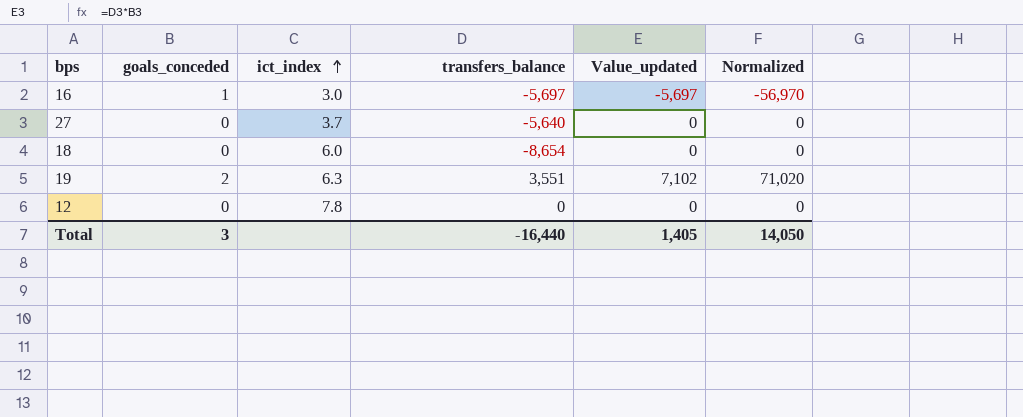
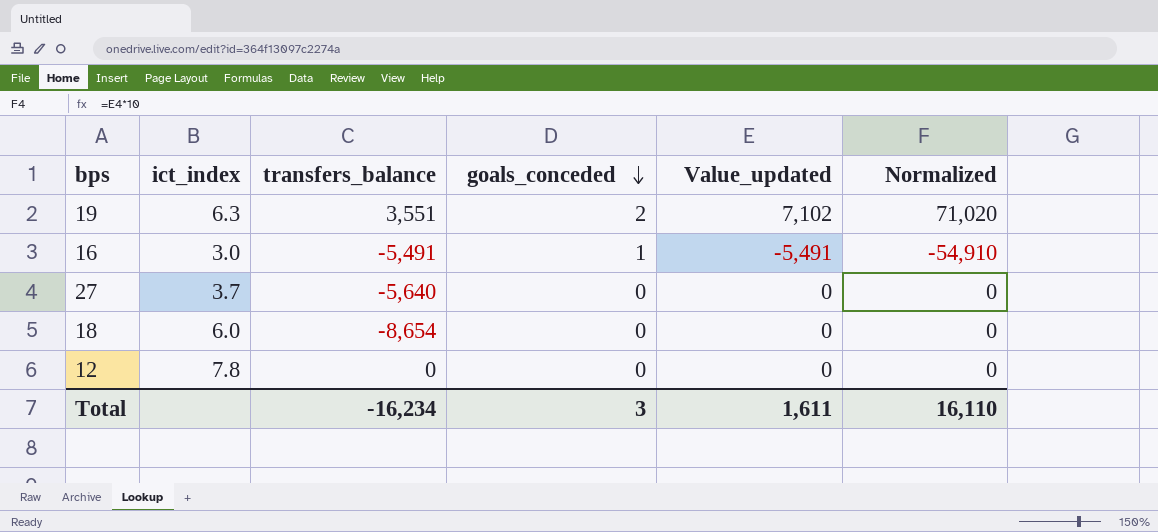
row order: ict_index ascending -> goals_conceded descending
column goals_conceded | position: 2 -> 4
16 | transfers_balance: -5,697 -> -5,491
16 | Value_updated: -5,697 -> -5,491
16 | Normalized: -56,970 -> -54,910
Total | transfers_balance: -16,440 -> -16,234
Total | Value_updated: 1,405 -> 1,611
Total | Normalized: 14,050 -> 16,110

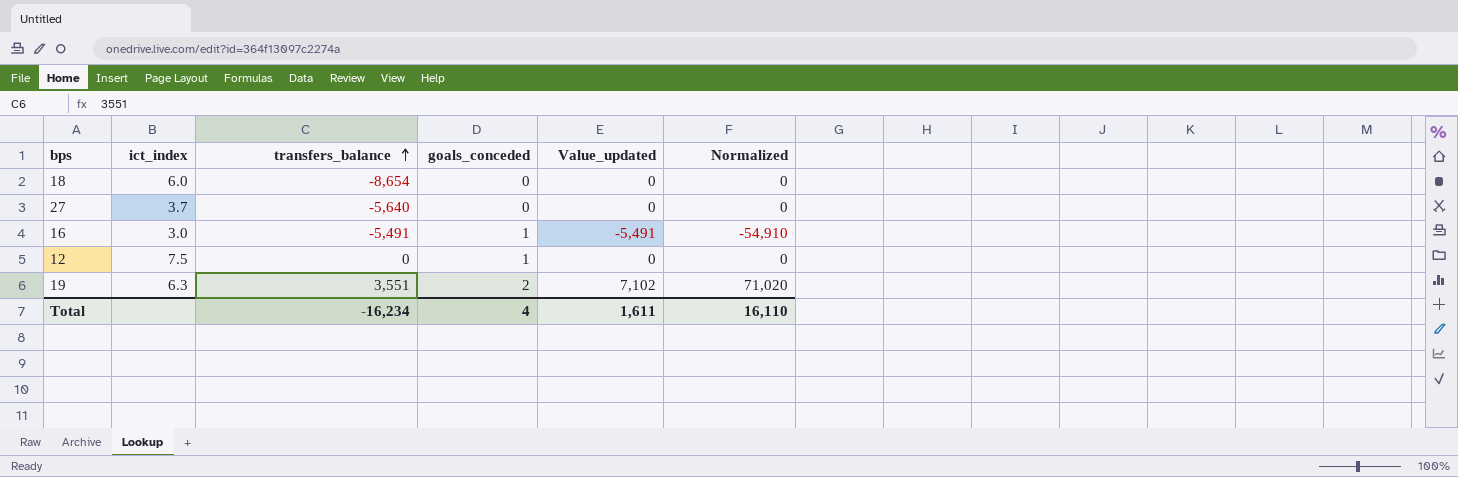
row order: goals_conceded descending -> transfers_balance ascending
12 | ict_index: 7.8 -> 7.5
12 | goals_conceded: 0 -> 1
Total | goals_conceded: 3 -> 4

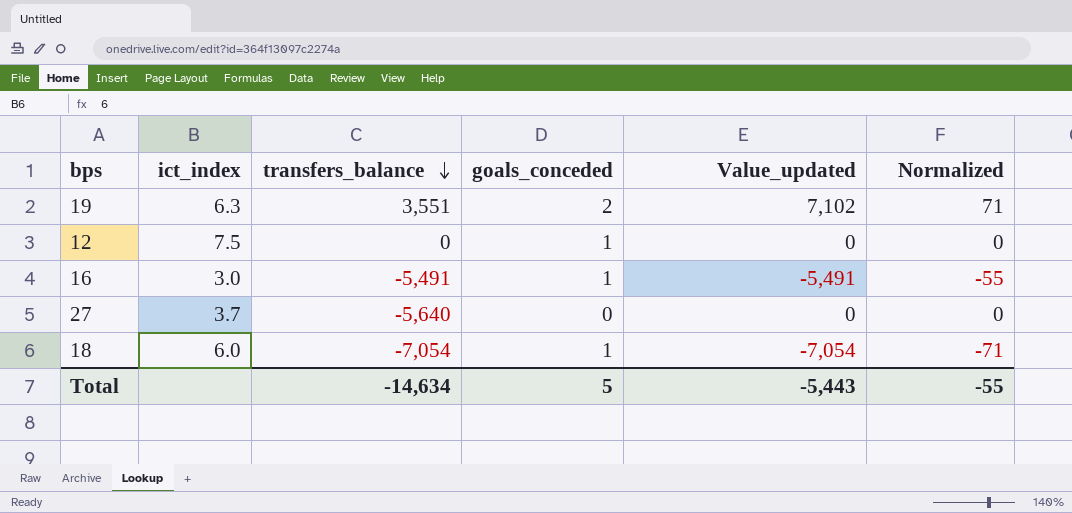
row order: transfers_balance ascending -> transfers_balance descending
column Normalized | formula: [Value_updated] * 10 -> [Value_updated] * 0.01
18 | transfers_balance: -8,654 -> -7,054
18 | goals_conceded: 0 -> 1
18 | Value_updated: 0 -> -7,054
Total | transfers_balance: -16,234 -> -14,634
Total | goals_conceded: 4 -> 5
Total | Value_updated: 1,611 -> -5,443
Total | Normalized: 16,110 -> -55

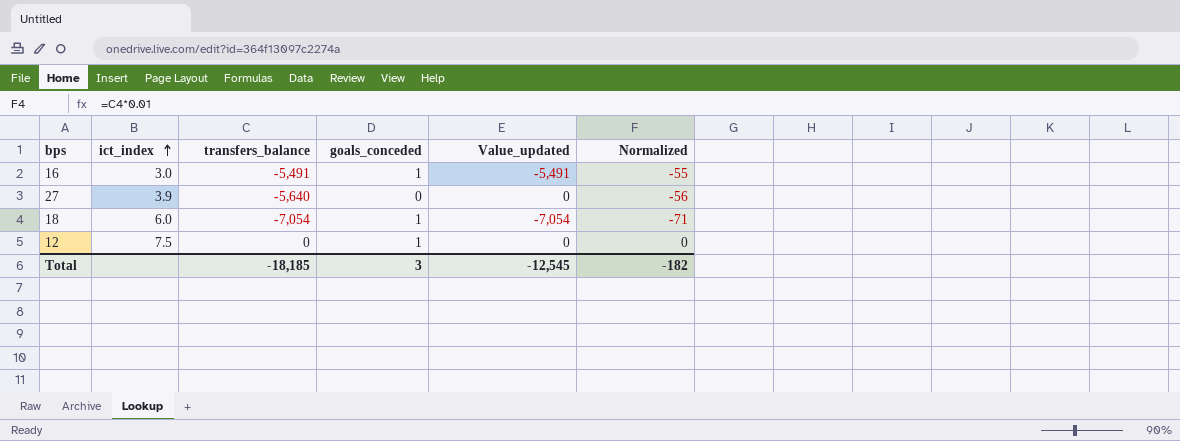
row order: transfers_balance descending -> ict_index ascending
column Normalized | formula: [Value_updated] * 0.01 -> [transfers_balance] * 0.01
row 19: 6.3 | 3,551 | 2 | 7,102 | 71 -> none
27 | ict_index: 3.7 -> 3.9
Total | transfers_balance: -14,634 -> -18,185
Total | goals_conceded: 5 -> 3
Total | Value_updated: -5,443 -> -12,545
Total | Normalized: -55 -> -182

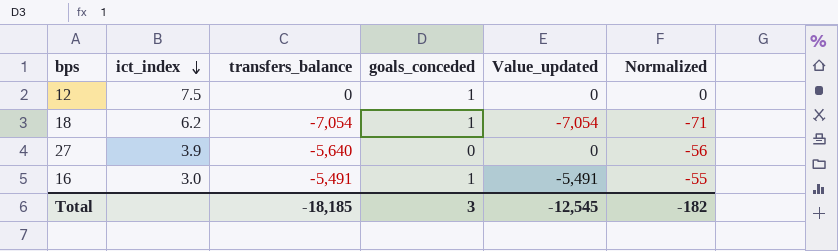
row order: ict_index ascending -> ict_index descending
18 | ict_index: 6.0 -> 6.2

